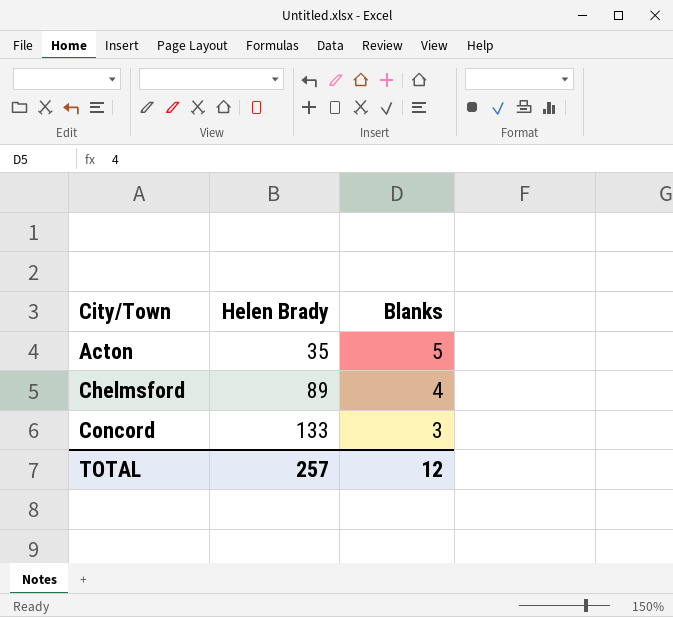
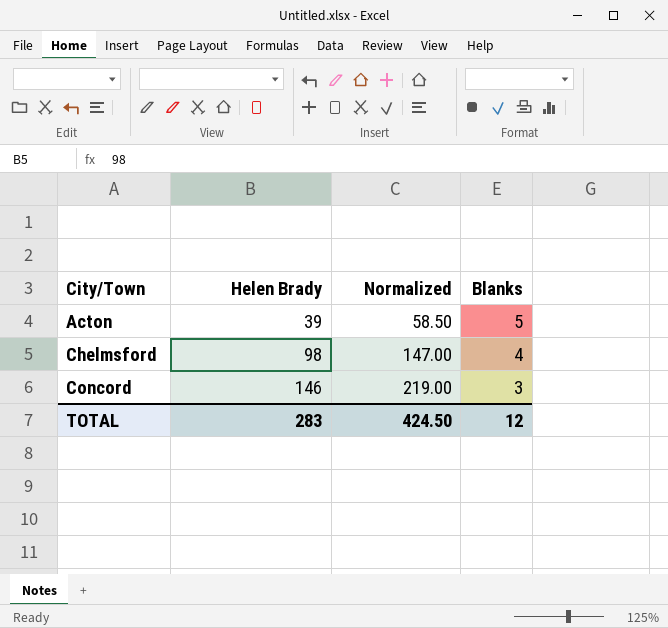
column Normalized | formula: none -> [Helen Brady] * 1.5
Acton | Helen Brady: 35 -> 39
Chelmsford | Helen Brady: 89 -> 98
Concord | Helen Brady: 133 -> 146
TOTAL | Helen Brady: 257 -> 283

